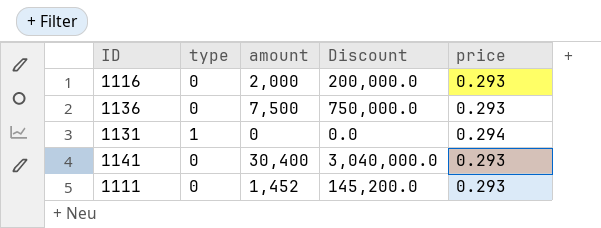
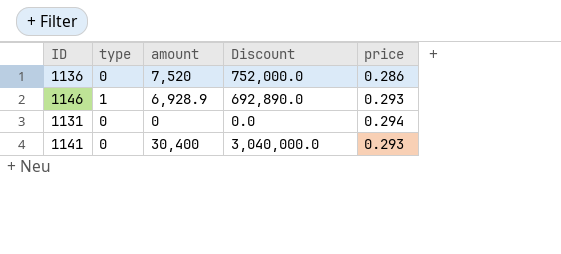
row 1116: 0 | 2,000 | 200,000.0 | 0.293 -> none
row 1111: 0 | 1,452 | 145,200.0 | 0.293 -> none
1136 | amount: 7,500 -> 7,520
1136 | Discount: 750,000.0 -> 752,000.0
1136 | price: 0.293 -> 0.286
row 1146: none -> 1 | 6,928.9 | 692,890.0 | 0.293
1131 | type: 1 -> 0

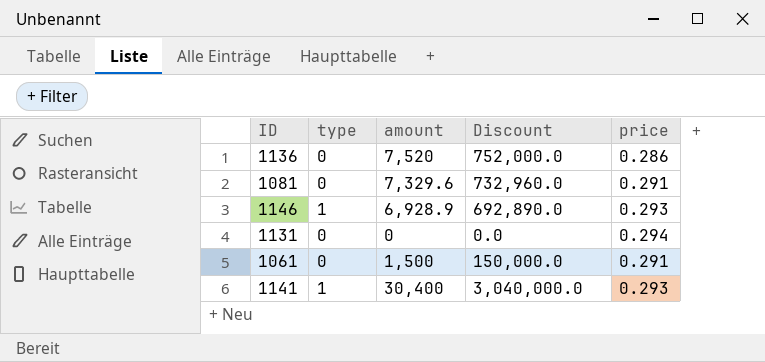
row 1081: none -> 0 | 7,329.6 | 732,960.0 | 0.291
row 1061: none -> 0 | 1,500 | 150,000.0 | 0.291
1141 | type: 0 -> 1

